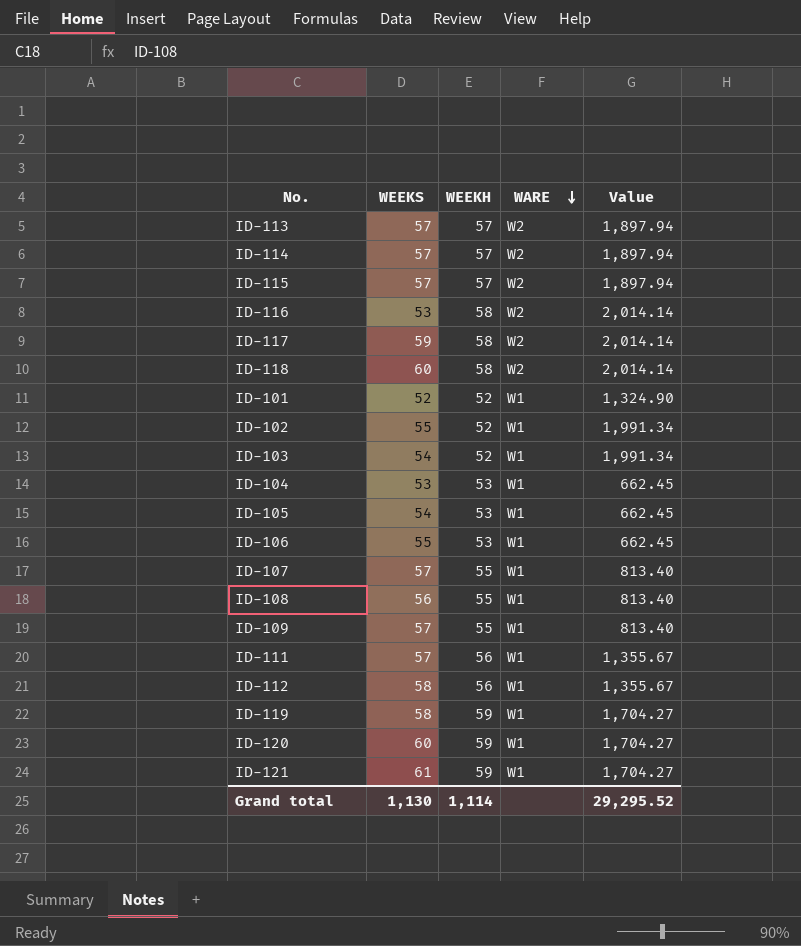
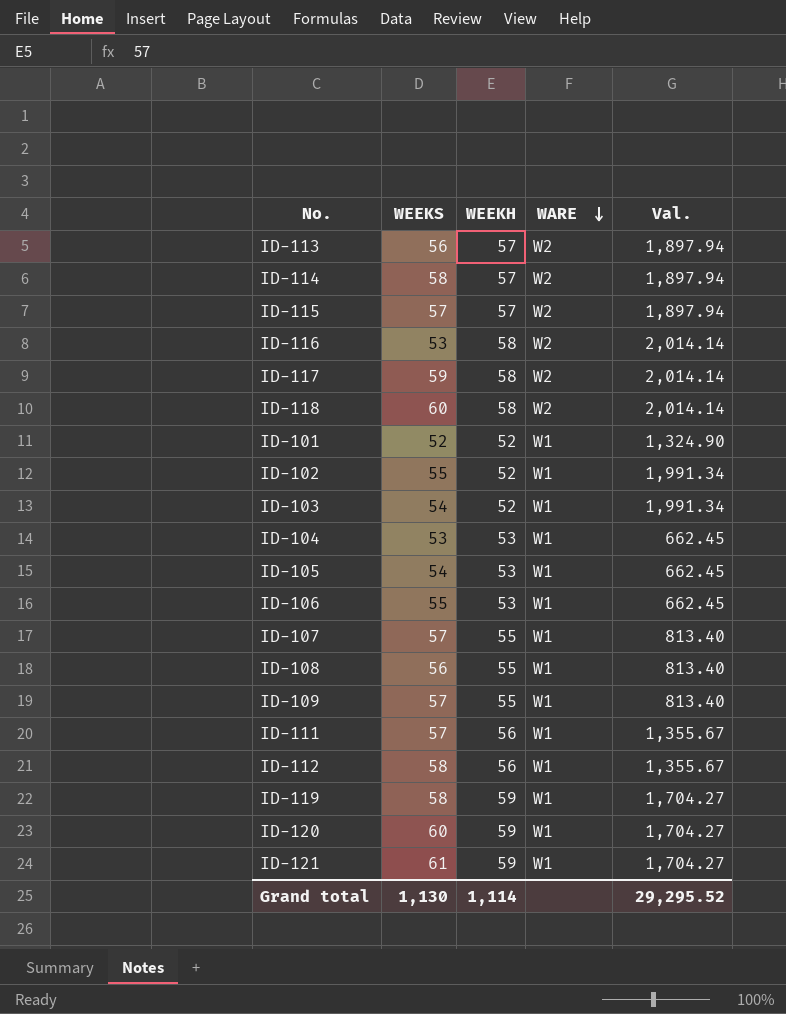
column name: Value -> Val.
ID-113 | WEEKS: 57 -> 56
ID-114 | WEEKS: 57 -> 58

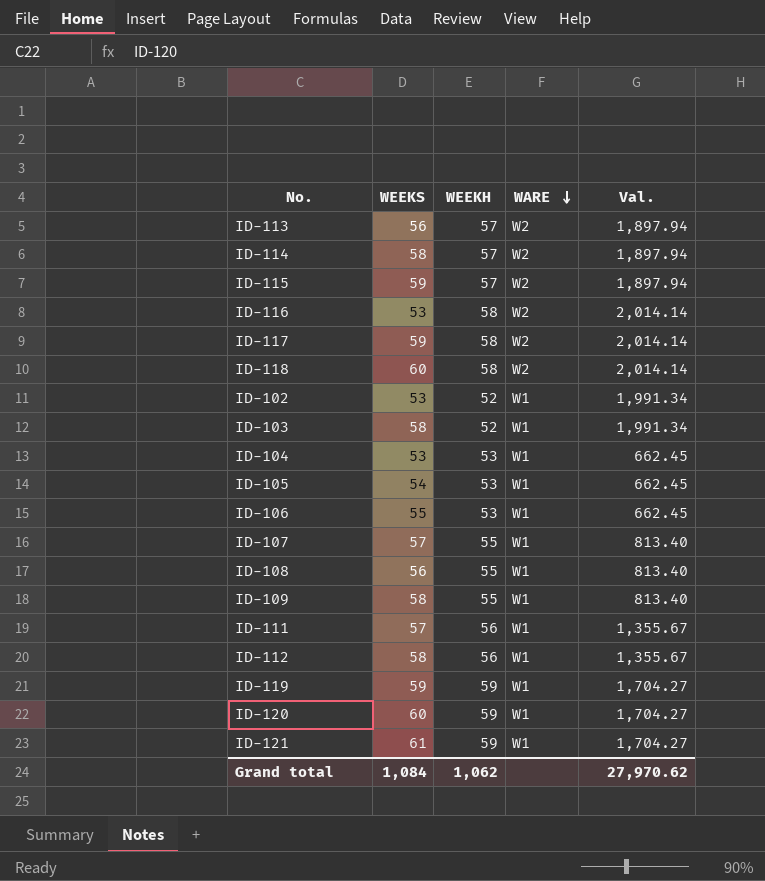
row ID-101: 52 | 52 | W1 | 1,324.90 -> none
ID-115 | WEEKS: 57 -> 59
ID-102 | WEEKS: 55 -> 53
ID-103 | WEEKS: 54 -> 58
ID-109 | WEEKS: 57 -> 58
ID-119 | WEEKS: 58 -> 59
Grand total | WEEKS: 1,130 -> 1,084
Grand total | WEEKH: 1,114 -> 1,062
Grand total | Val.: 29,295.52 -> 27,970.62

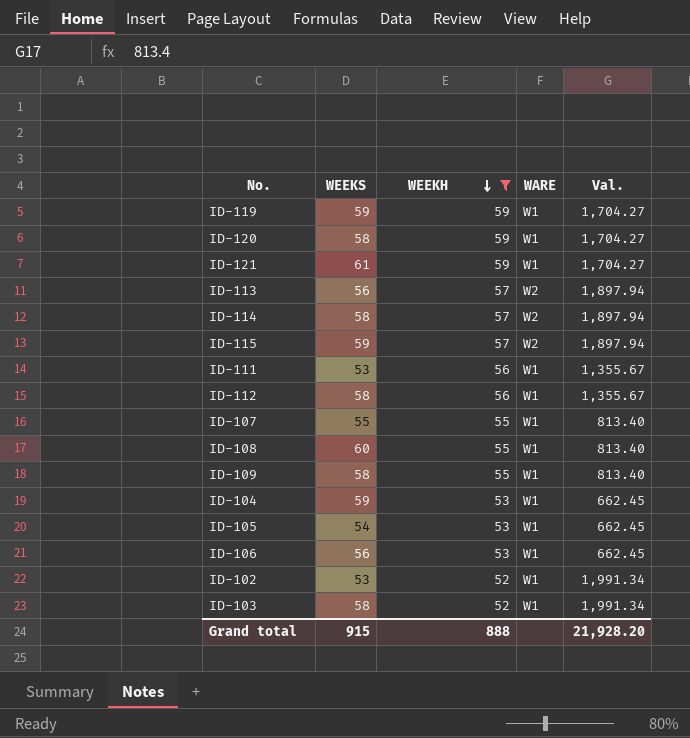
filter: none -> WEEKH != 58
row order: WARE descending -> WEEKH descending
ID-120 | WEEKS: 60 -> 58
ID-111 | WEEKS: 57 -> 53
ID-107 | WEEKS: 57 -> 55
ID-108 | WEEKS: 56 -> 60
ID-104 | WEEKS: 53 -> 59
ID-106 | WEEKS: 55 -> 56
Grand total | WEEKS: 1,084 -> 915
Grand total | WEEKH: 1,062 -> 888
Grand total | Val.: 27,970.62 -> 21,928.20

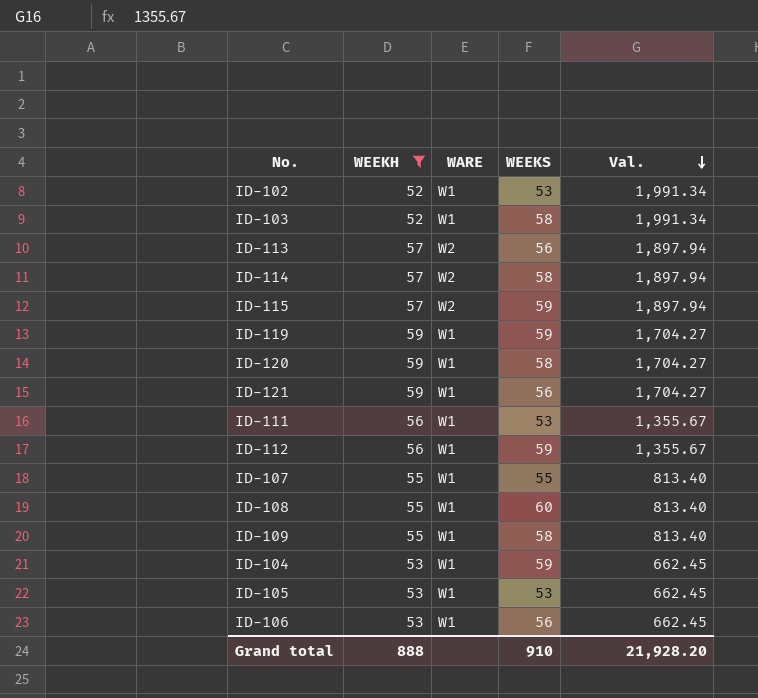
row order: WEEKH descending -> Val. descending
column WEEKS | position: 2 -> 4
ID-121 | WEEKS: 61 -> 56
ID-112 | WEEKS: 58 -> 59
ID-105 | WEEKS: 54 -> 53
Grand total | WEEKS: 915 -> 910

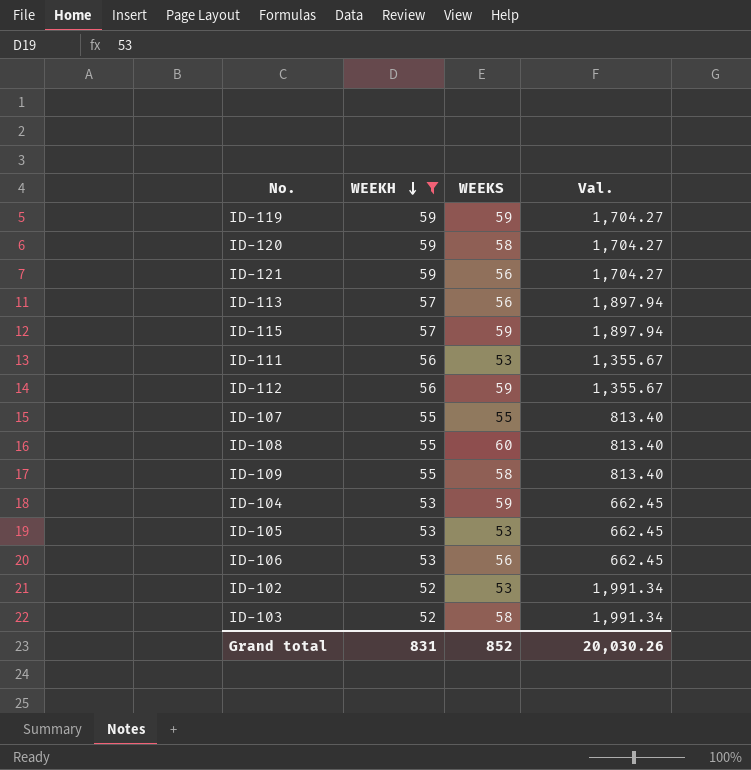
row order: Val. descending -> WEEKH descending
column WARE | position: 3 -> none
row ID-114: 57 | W2 | 58 | 1,897.94 -> none
Grand total | WEEKH: 888 -> 831
Grand total | WEEKS: 910 -> 852
Grand total | Val.: 21,928.20 -> 20,030.26

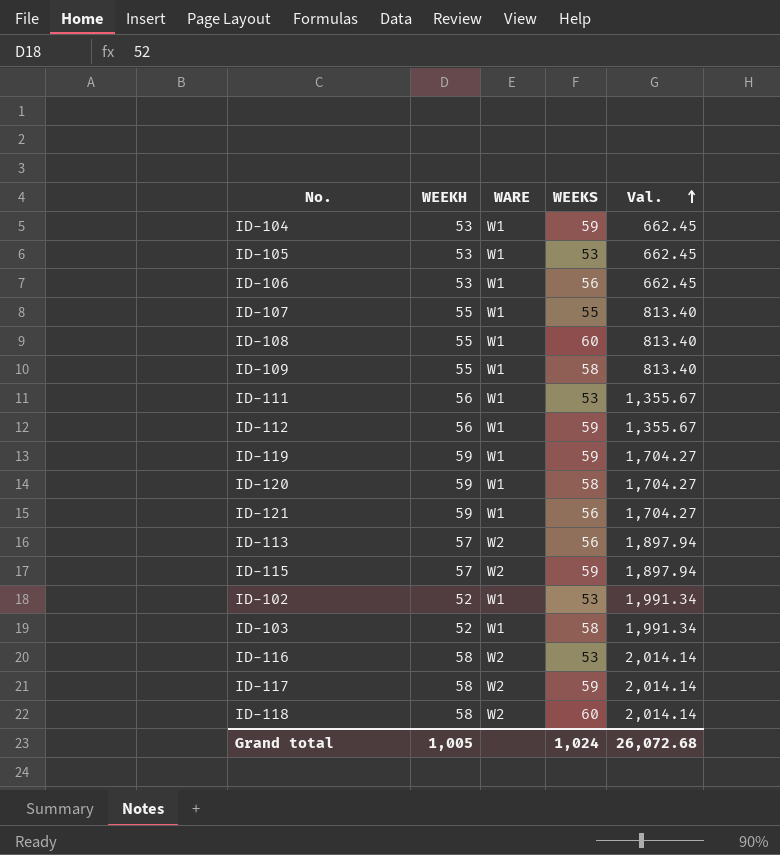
filter: WEEKH != 58 -> none
row order: WEEKH descending -> Val. ascending
column WARE | position: none -> 3
Grand total | WEEKH: 831 -> 1,005
Grand total | WEEKS: 852 -> 1,024
Grand total | Val.: 20,030.26 -> 26,072.68

